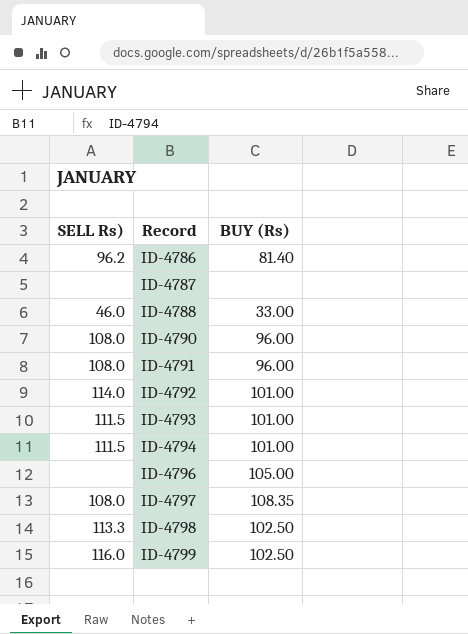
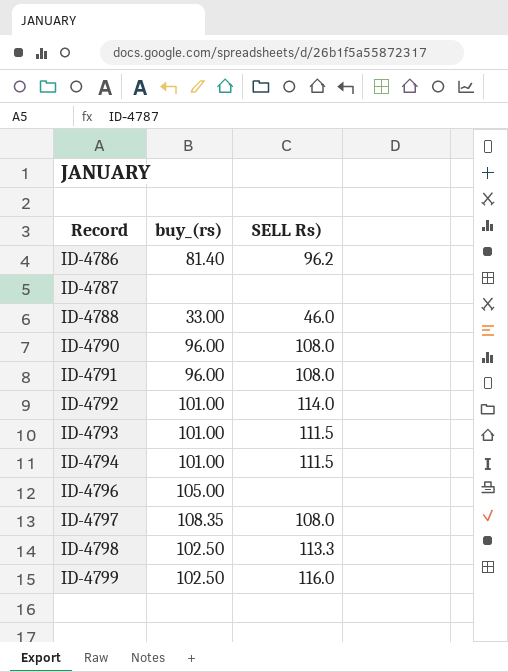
column name: BUY (Rs) -> buy_(rs)
column SELL Rs) | position: 1 -> 3

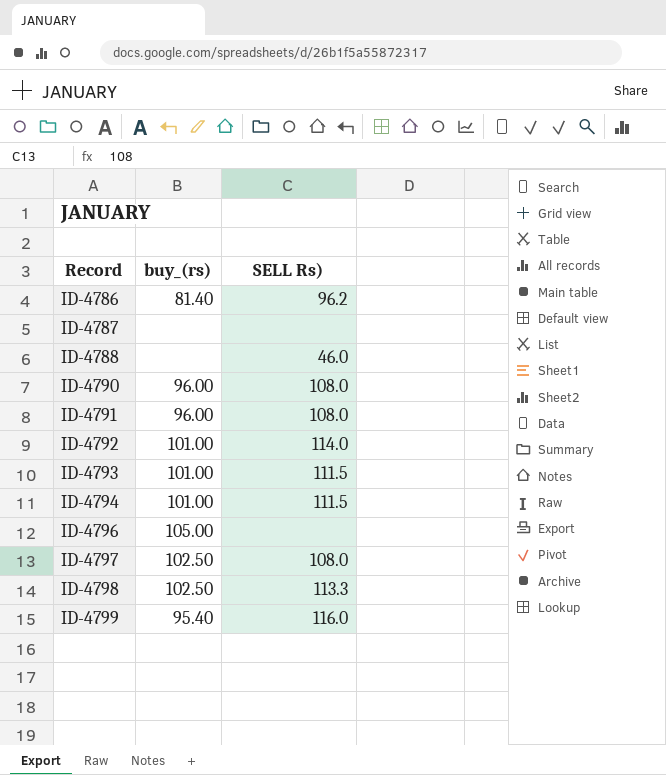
ID-4788 | buy_(rs): 33.00 -> none
ID-4797 | buy_(rs): 108.35 -> 102.50
ID-4799 | buy_(rs): 102.50 -> 95.40

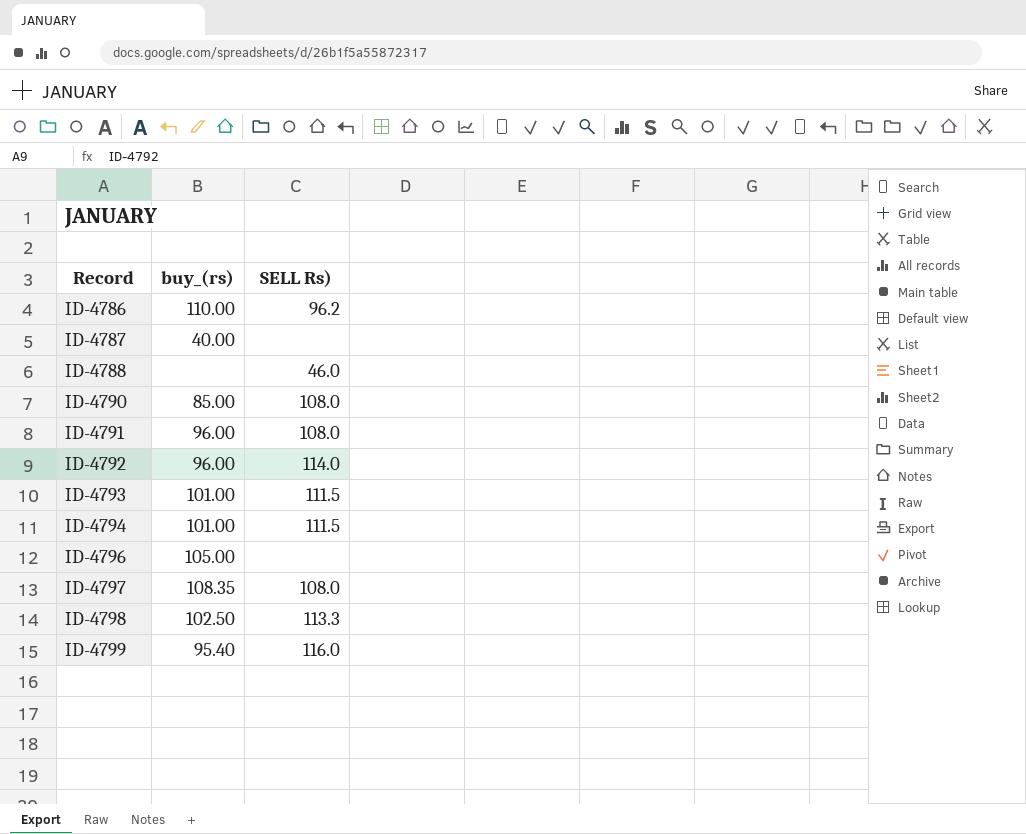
ID-4786 | buy_(rs): 81.40 -> 110.00
ID-4787 | buy_(rs): none -> 40.00
ID-4790 | buy_(rs): 96.00 -> 85.00
ID-4792 | buy_(rs): 101.00 -> 96.00
ID-4797 | buy_(rs): 102.50 -> 108.35

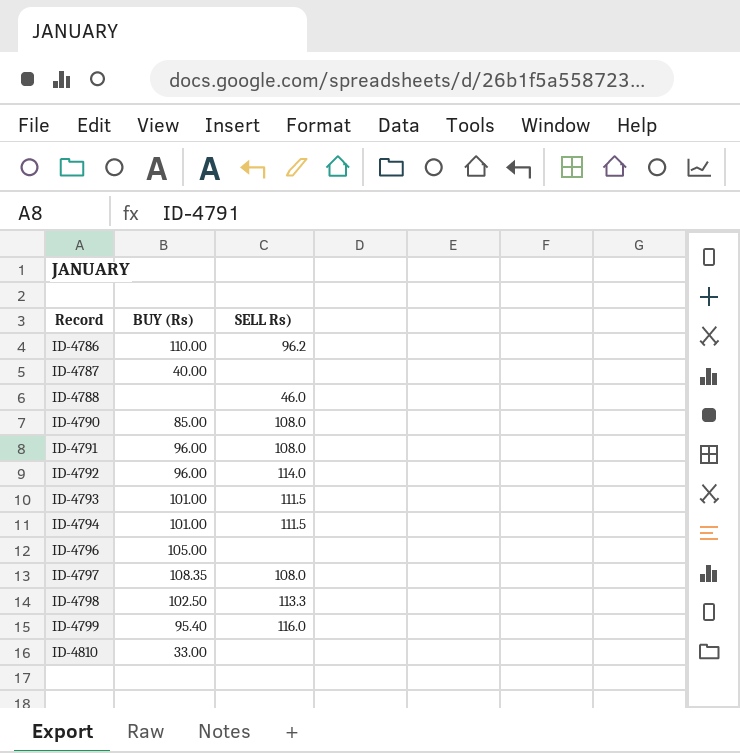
column name: buy_(rs) -> BUY (Rs)
row ID-4810: none -> 33.00 | none

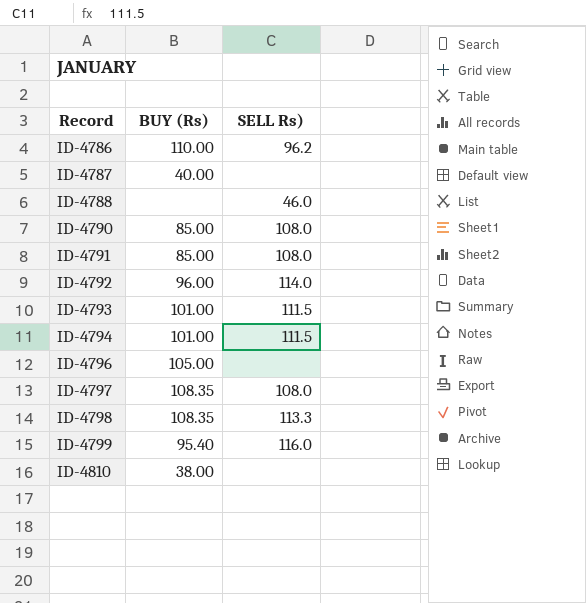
ID-4791 | BUY (Rs): 96.00 -> 85.00
ID-4798 | BUY (Rs): 102.50 -> 108.35
ID-4810 | BUY (Rs): 33.00 -> 38.00

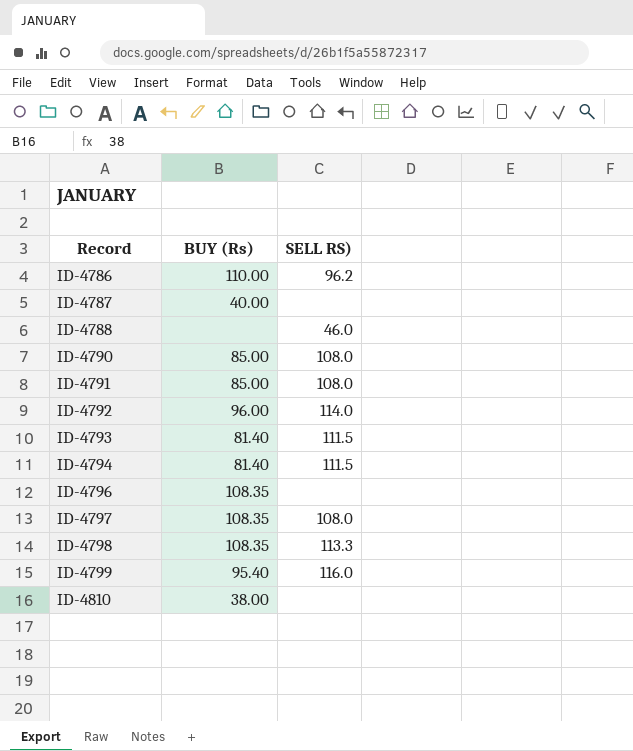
column name: SELL Rs) -> SELL RS)
ID-4793 | BUY (Rs): 101.00 -> 81.40
ID-4794 | BUY (Rs): 101.00 -> 81.40
ID-4796 | BUY (Rs): 105.00 -> 108.35

